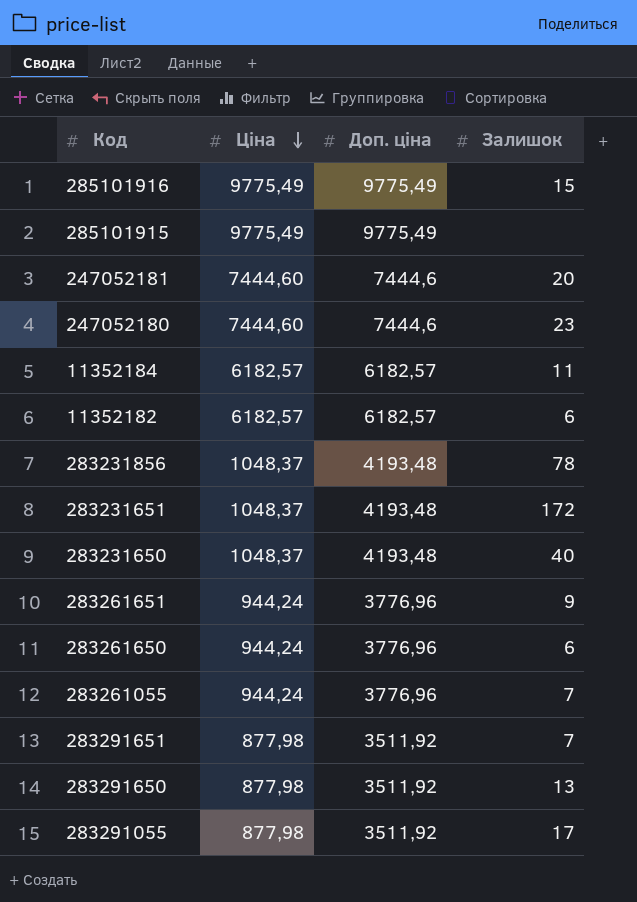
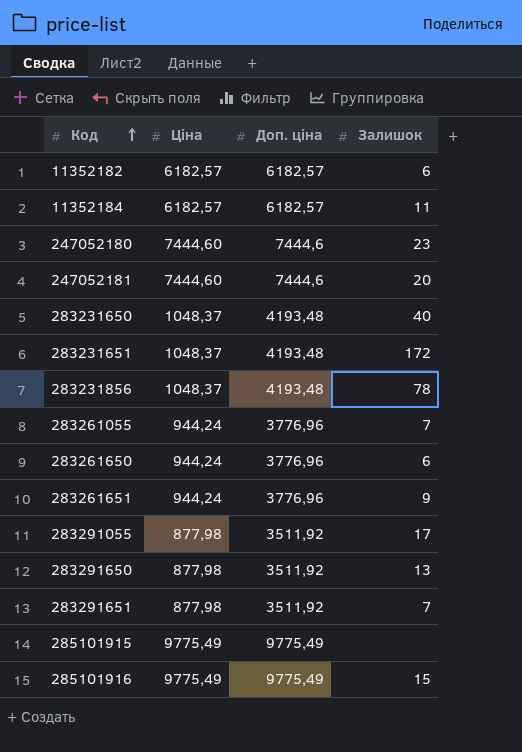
row order: Ціна descending -> Код ascending

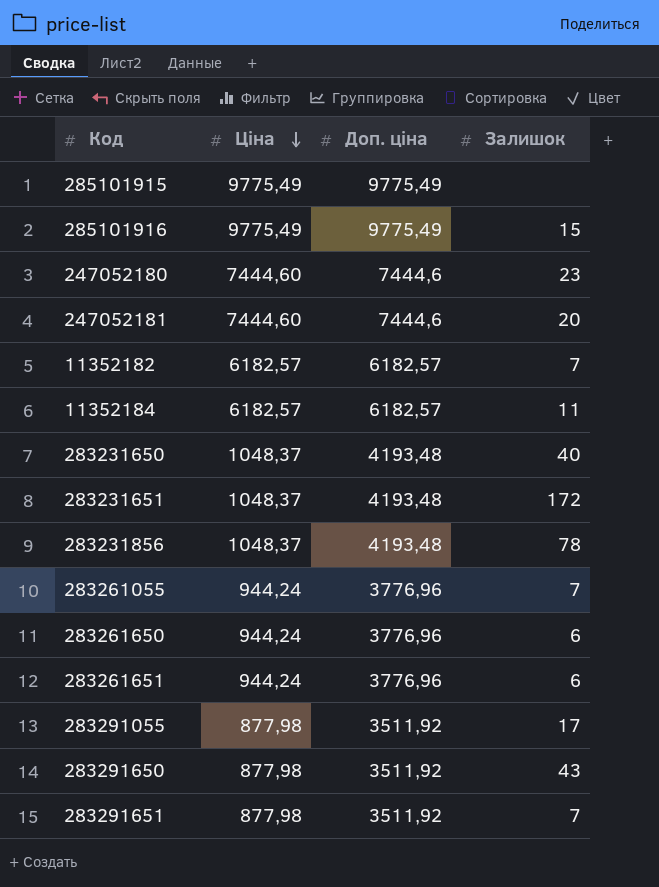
row order: Код ascending -> Ціна descending
11352182 | Залишок: 6 -> 7
283261651 | Залишок: 9 -> 6
283291650 | Залишок: 13 -> 43

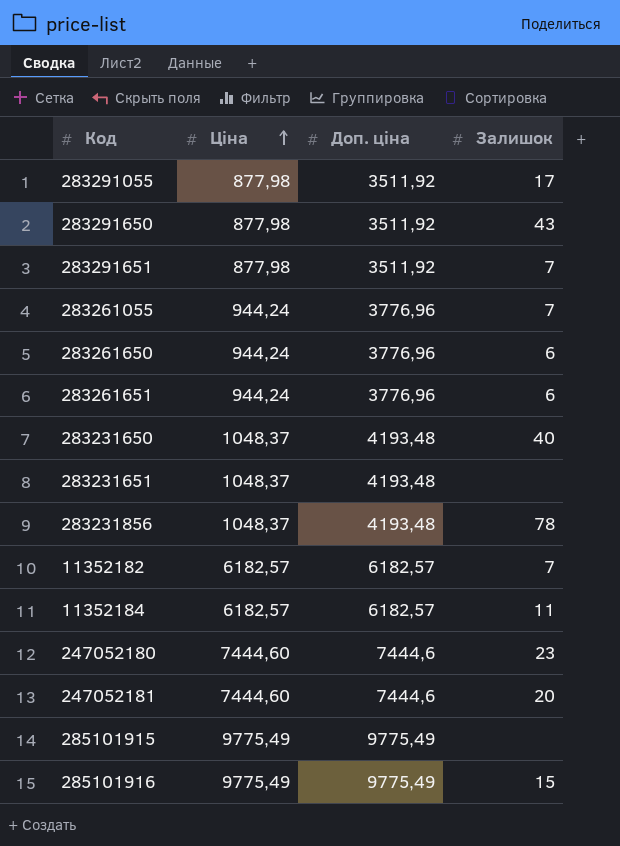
row order: Ціна descending -> Ціна ascending
283231651 | Залишок: 172 -> none

